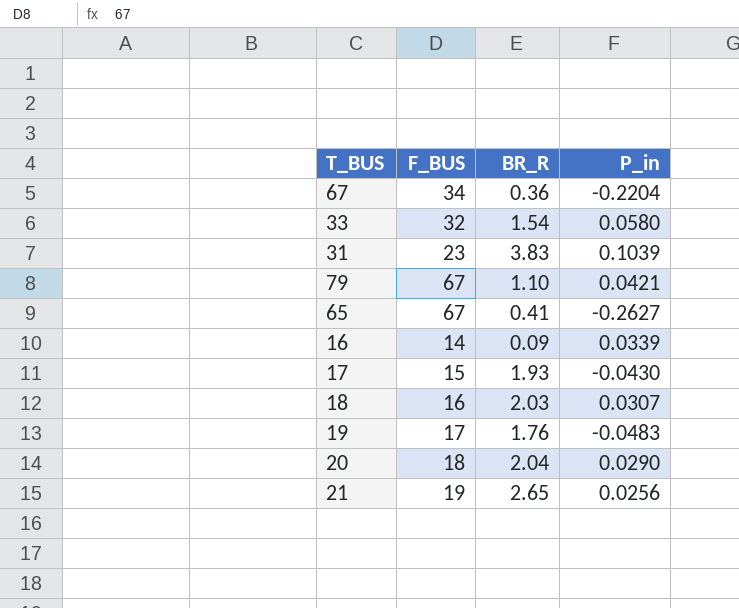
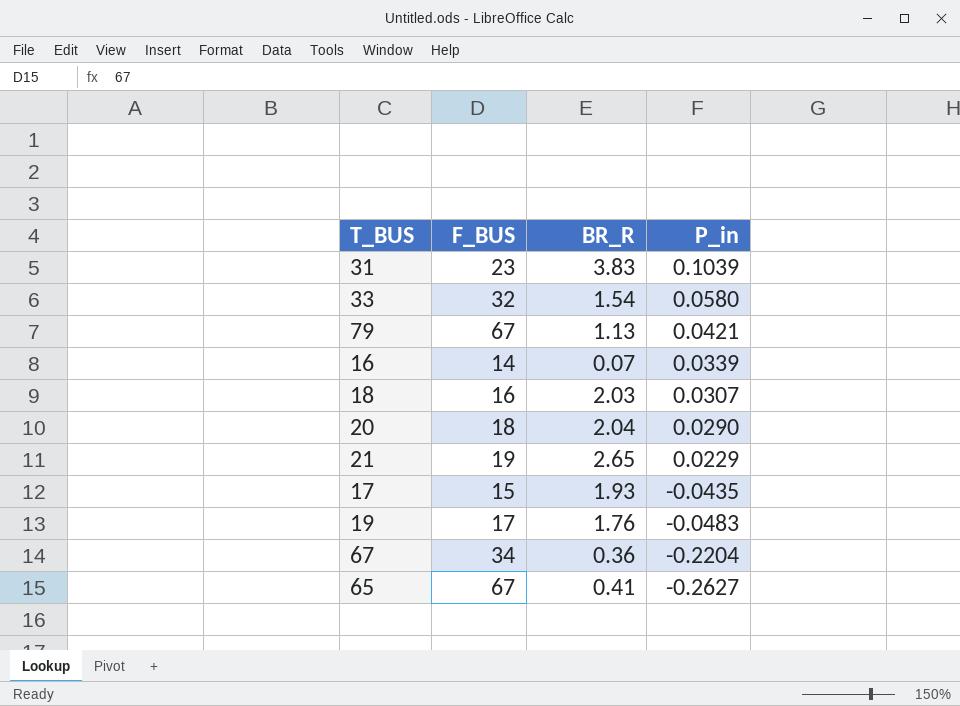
row order: none -> P_in descending
79 | BR_R: 1.10 -> 1.13
16 | BR_R: 0.09 -> 0.07
21 | P_in: 0.0256 -> 0.0229
17 | P_in: -0.0430 -> -0.0435

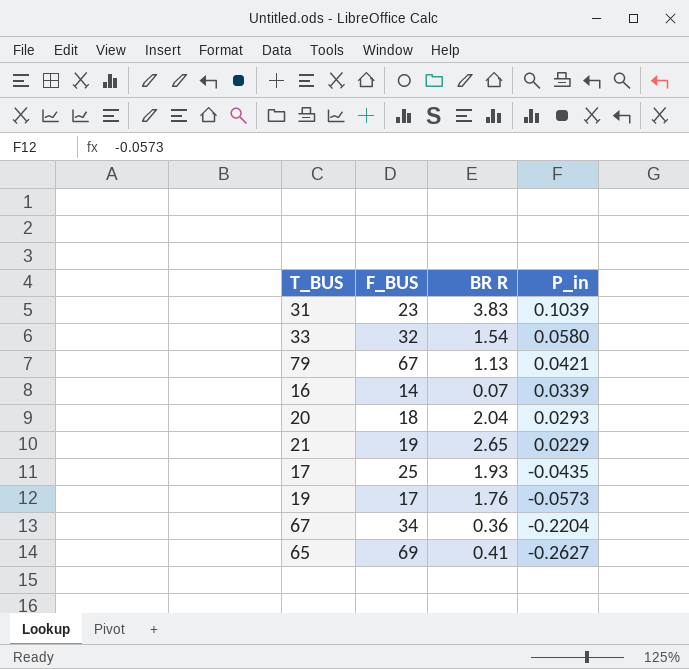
column name: BR_R -> BR R
row 18: 16 | 2.03 | 0.0307 -> none
20 | P_in: 0.0290 -> 0.0293
17 | F_BUS: 15 -> 25
19 | P_in: -0.0483 -> -0.0573
65 | F_BUS: 67 -> 69

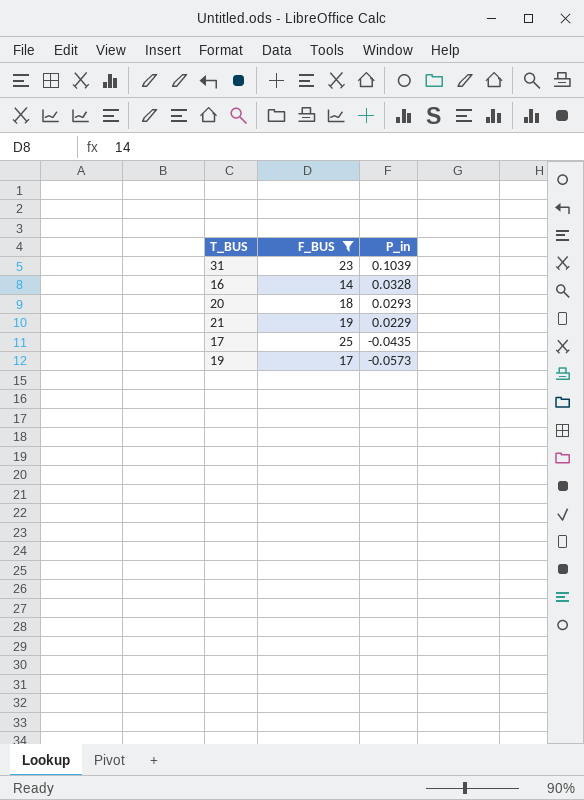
filter: none -> F_BUS <= 25
column BR R | position: 3 -> none
16 | P_in: 0.0339 -> 0.0328

